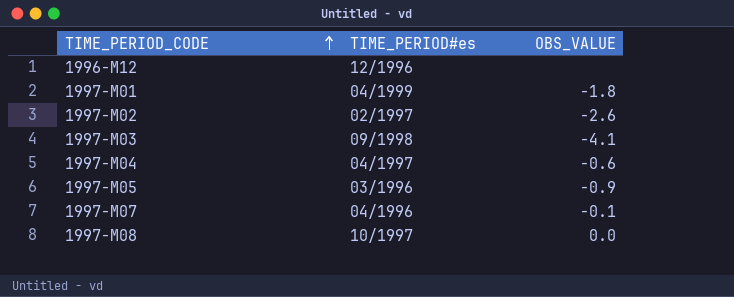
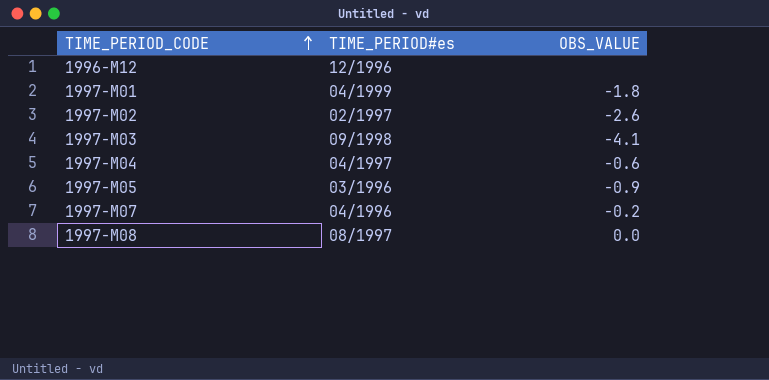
1997-M07 | OBS_VALUE: -0.1 -> -0.2
1997-M08 | TIME_PERIOD#es: 10/1997 -> 08/1997

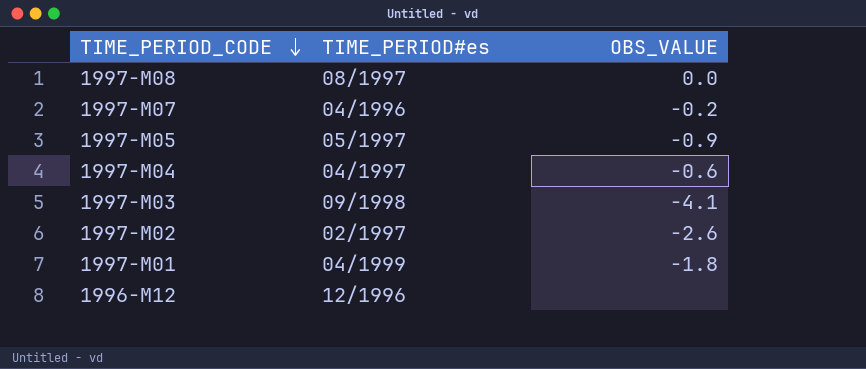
row order: TIME_PERIOD_CODE ascending -> TIME_PERIOD_CODE descending
1997-M05 | TIME_PERIOD#es: 03/1996 -> 05/1997

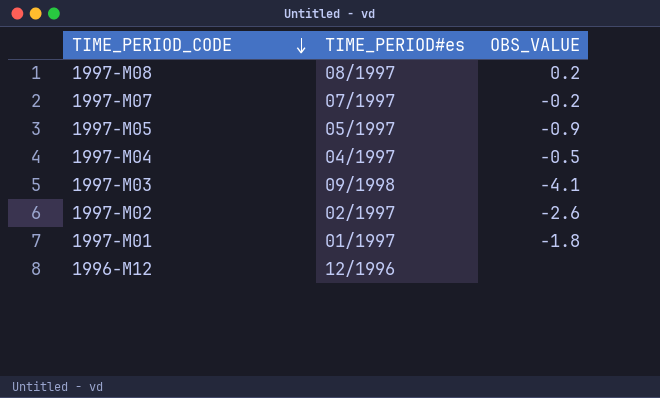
1997-M08 | OBS_VALUE: 0.0 -> 0.2
1997-M07 | TIME_PERIOD#es: 04/1996 -> 07/1997
1997-M04 | OBS_VALUE: -0.6 -> -0.5
1997-M01 | TIME_PERIOD#es: 04/1999 -> 01/1997

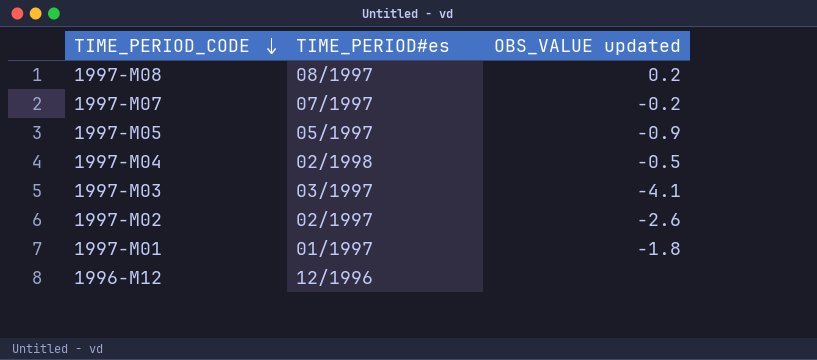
column name: OBS_VALUE -> OBS_VALUE updated
1997-M04 | TIME_PERIOD#es: 04/1997 -> 02/1998
1997-M03 | TIME_PERIOD#es: 09/1998 -> 03/1997

